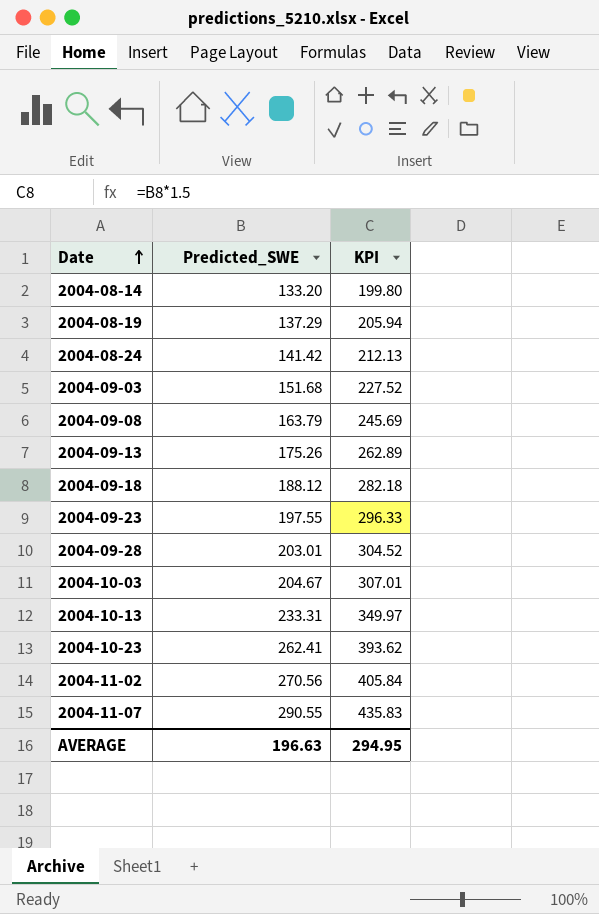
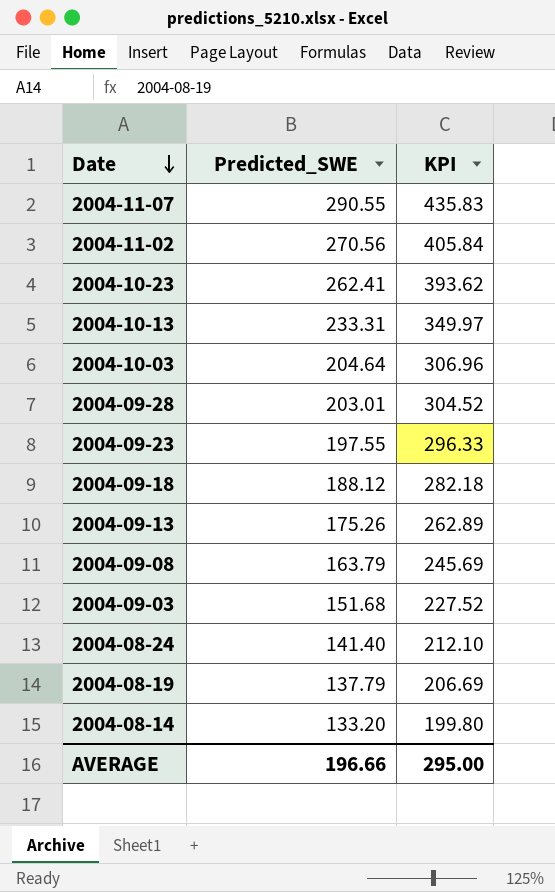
row order: Date ascending -> Date descending
2004-10-03 | Predicted_SWE: 204.67 -> 204.64
2004-10-03 | KPI: 307.01 -> 306.96
2004-08-24 | Predicted_SWE: 141.42 -> 141.40
2004-08-24 | KPI: 212.13 -> 212.10
2004-08-19 | Predicted_SWE: 137.29 -> 137.79
2004-08-19 | KPI: 205.94 -> 206.69
AVERAGE | Predicted_SWE: 196.63 -> 196.66
AVERAGE | KPI: 294.95 -> 295.00

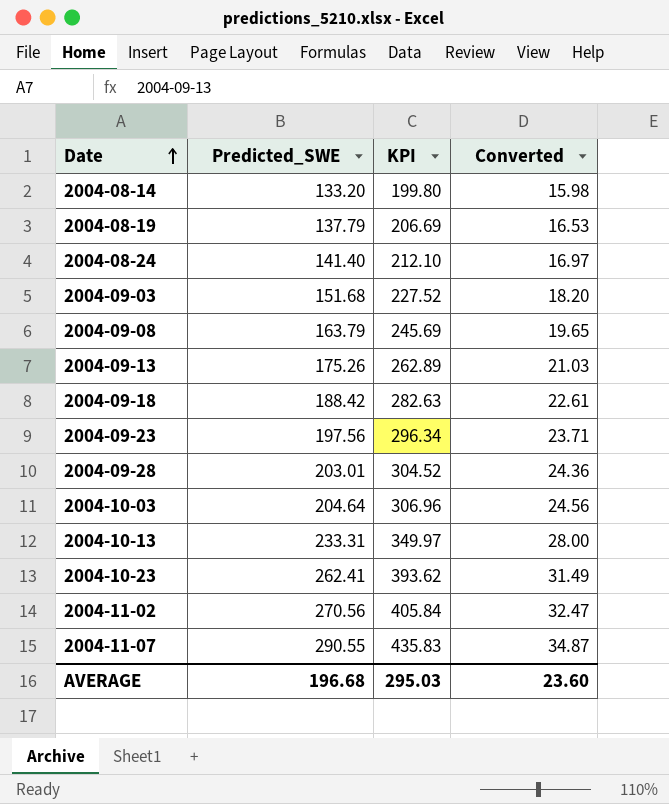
row order: Date descending -> Date ascending
column Converted | formula: none -> [Predicted_SWE] * 0.12
2004-09-18 | Predicted_SWE: 188.12 -> 188.42
2004-09-18 | KPI: 282.18 -> 282.63
2004-09-23 | Predicted_SWE: 197.55 -> 197.56
2004-09-23 | KPI: 296.33 -> 296.34
AVERAGE | Predicted_SWE: 196.66 -> 196.68
AVERAGE | KPI: 295.00 -> 295.03

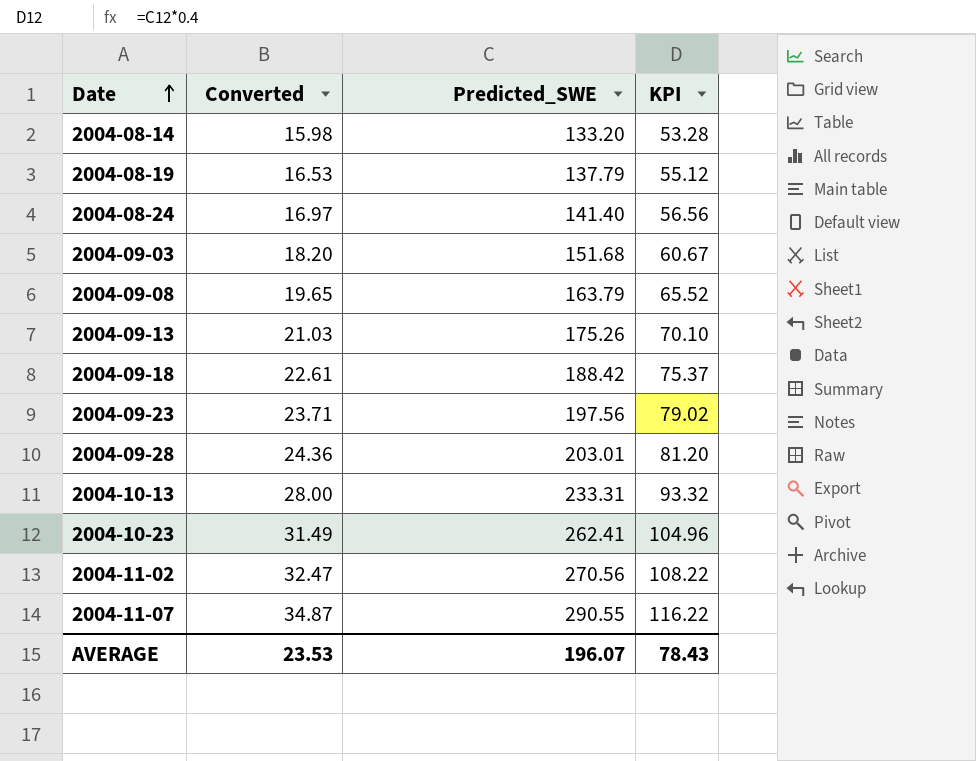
column Converted | position: 4 -> 2
column KPI | formula: [Predicted_SWE] * 1.5 -> [Predicted_SWE] * 0.4
row 2004-10-03: 204.64 | 306.96 | 24.56 -> none
AVERAGE | Converted: 23.60 -> 23.53
AVERAGE | Predicted_SWE: 196.68 -> 196.07
AVERAGE | KPI: 295.03 -> 78.43

